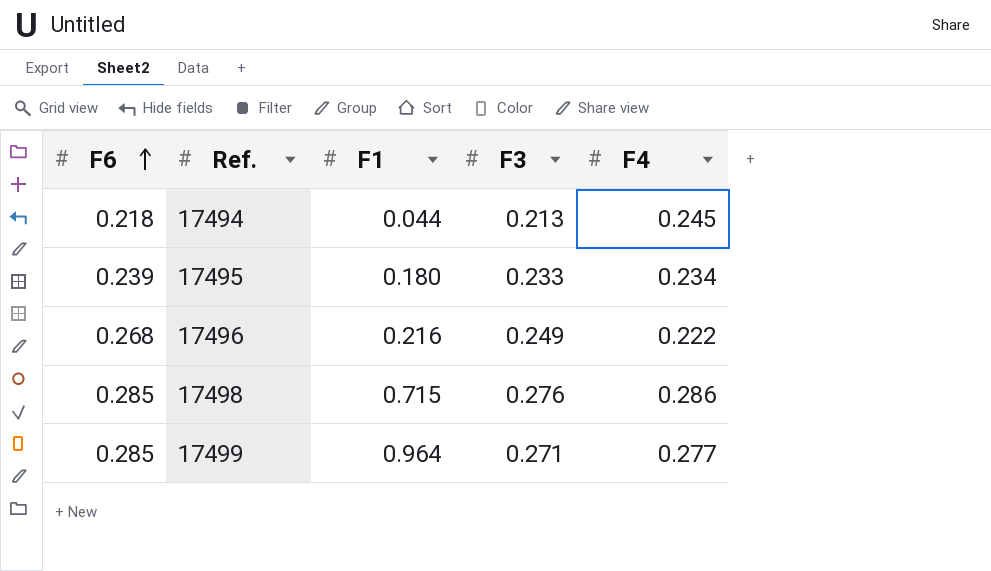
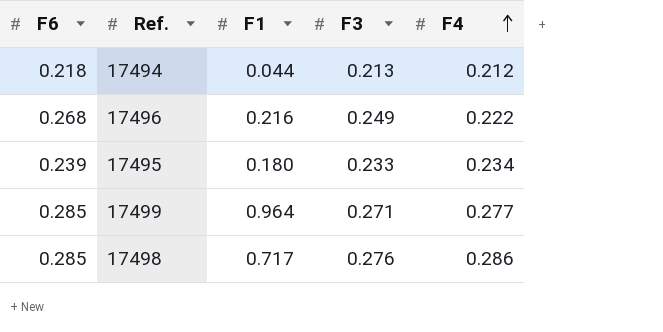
row order: F6 ascending -> F4 ascending
17494 | F4: 0.245 -> 0.212
17498 | F1: 0.715 -> 0.717

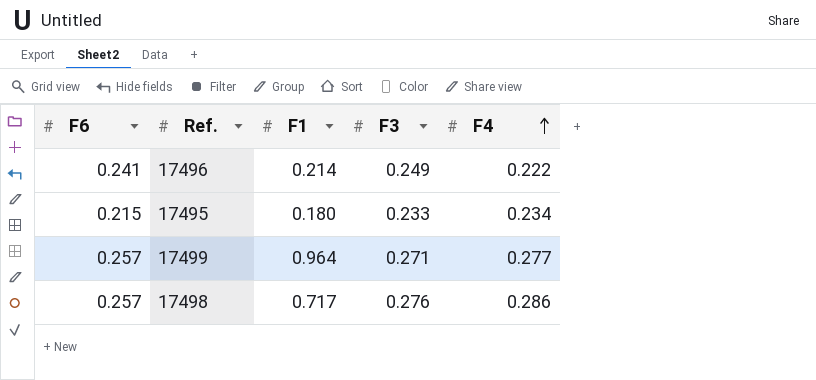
row 17494: 0.218 | 0.044 | 0.213 | 0.212 -> none
17496 | F6: 0.268 -> 0.241
17496 | F1: 0.216 -> 0.214
17495 | F6: 0.239 -> 0.215
17499 | F6: 0.285 -> 0.257
17498 | F6: 0.285 -> 0.257

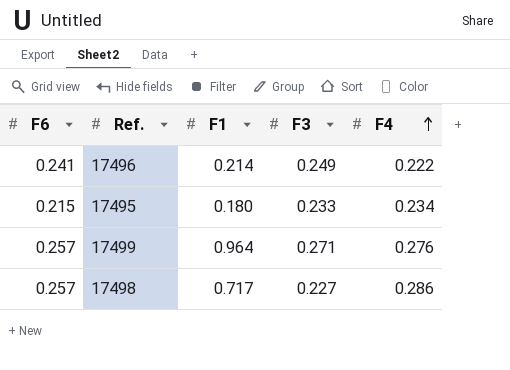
17499 | F4: 0.277 -> 0.276
17498 | F3: 0.276 -> 0.227

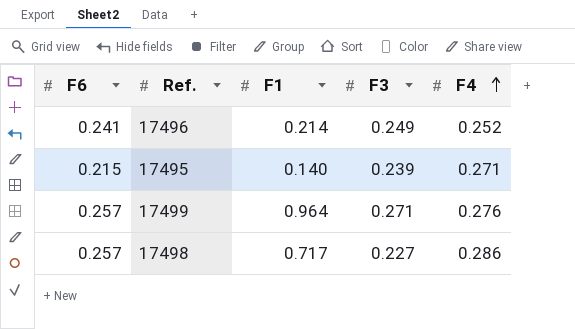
17496 | F4: 0.222 -> 0.252
17495 | F1: 0.180 -> 0.140
17495 | F3: 0.233 -> 0.239
17495 | F4: 0.234 -> 0.271

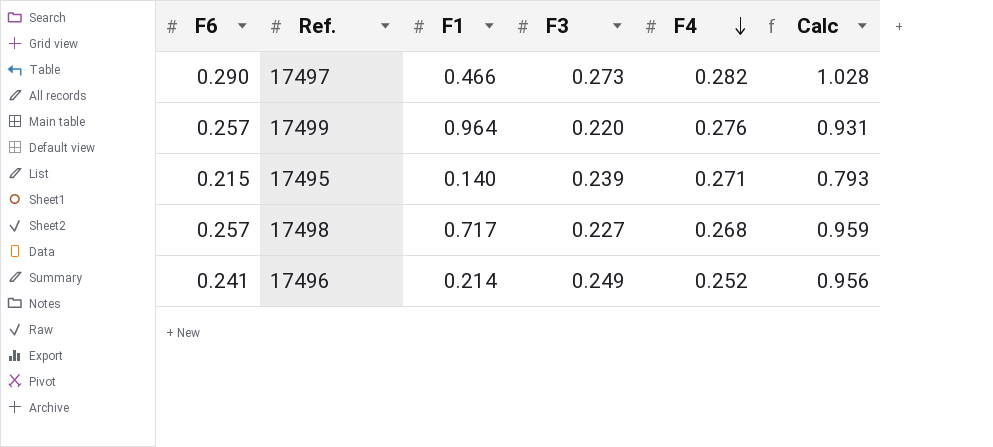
row order: F4 ascending -> F4 descending
column Calc | formula: none -> [F6] / [F4]
row 17497: none -> 0.290 | 0.466 | 0.273 | 0.282 | 1.028
17499 | F3: 0.271 -> 0.220
17498 | F4: 0.286 -> 0.268

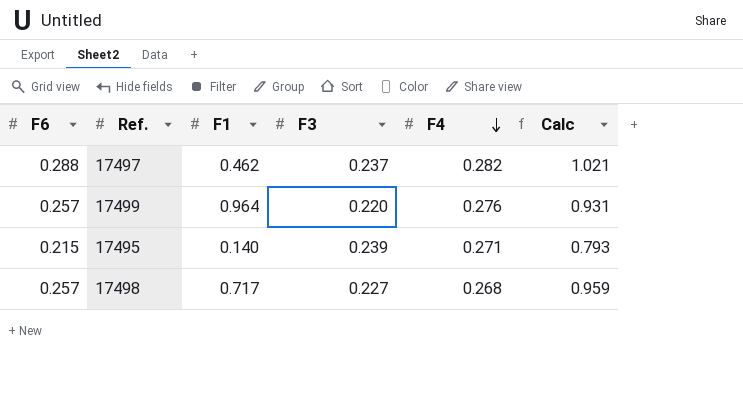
row 17496: 0.241 | 0.214 | 0.249 | 0.252 | 0.956 -> none
17497 | F6: 0.290 -> 0.288
17497 | F1: 0.466 -> 0.462
17497 | F3: 0.273 -> 0.237
17497 | Calc: 1.028 -> 1.021

